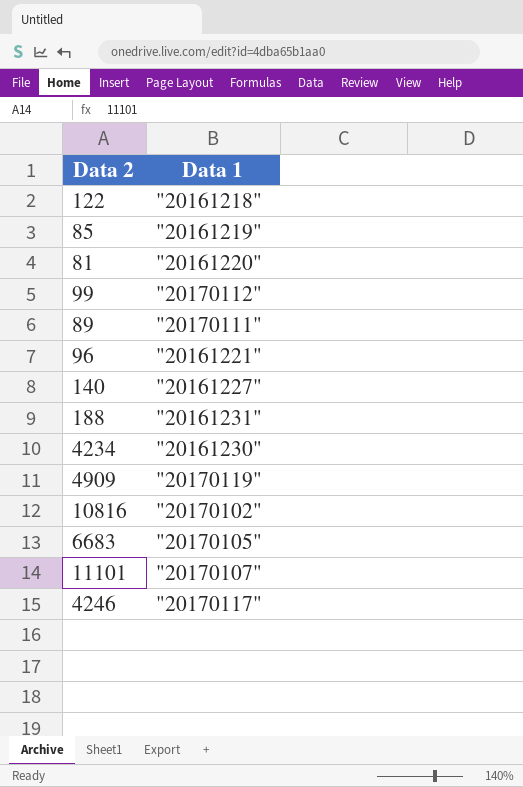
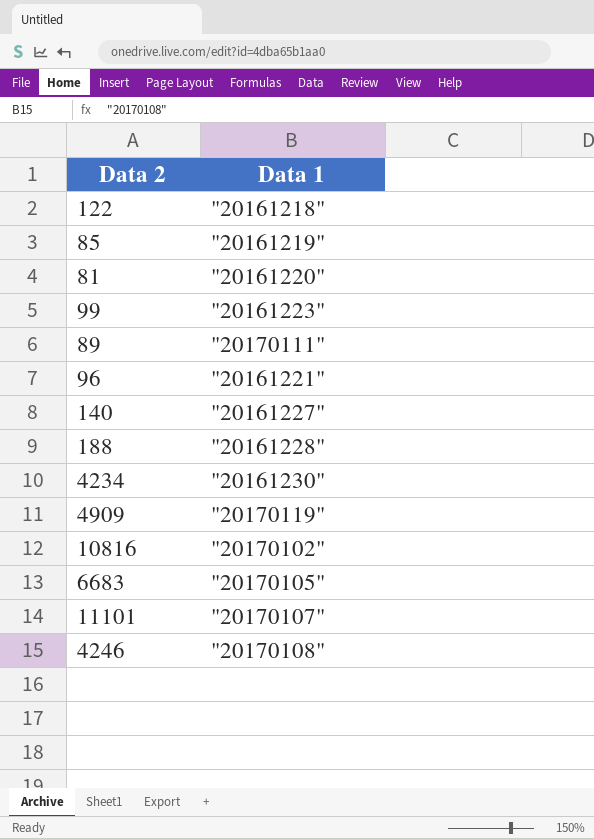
99 | Data 1: "20170112" -> "20161223"
188 | Data 1: "20161231" -> "20161228"
4246 | Data 1: "20170117" -> "20170108"

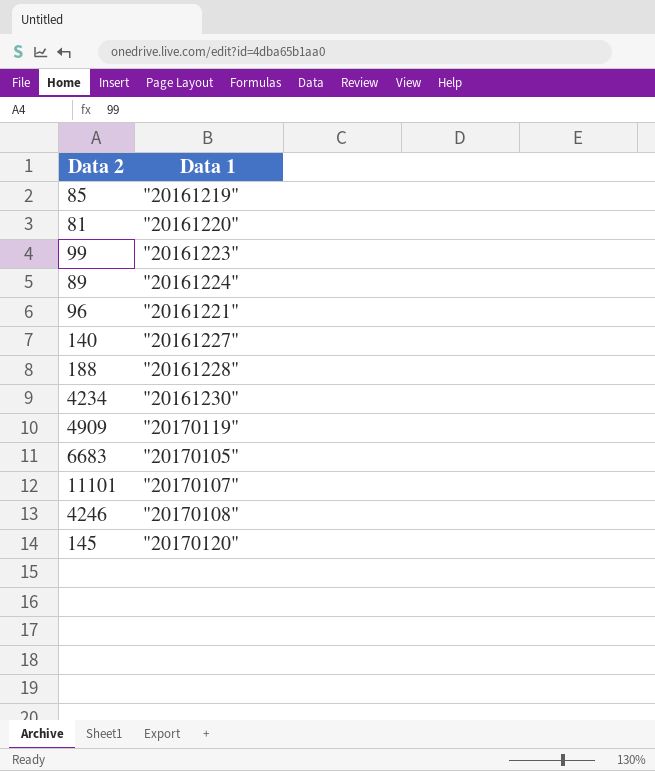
row 122: "20161218" -> none
row 10816: "20170102" -> none
89 | Data 1: "20170111" -> "20161224"
row 145: none -> "20170120"

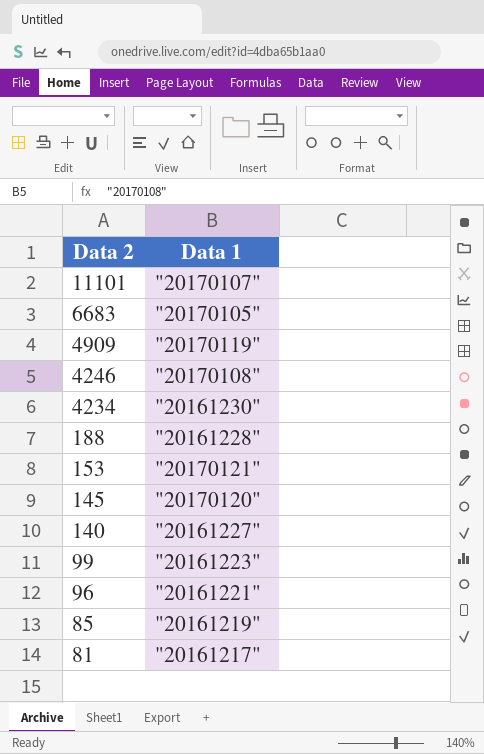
row order: none -> Data 2 descending
row 89: "20161224" -> none
row 153: none -> "20170121"
81 | Data 1: "20161220" -> "20161217"

